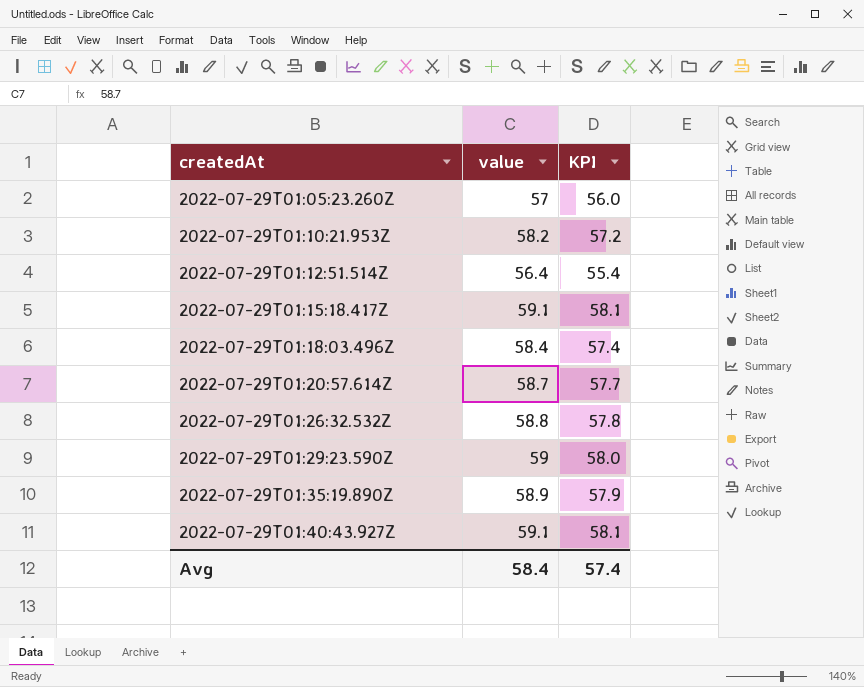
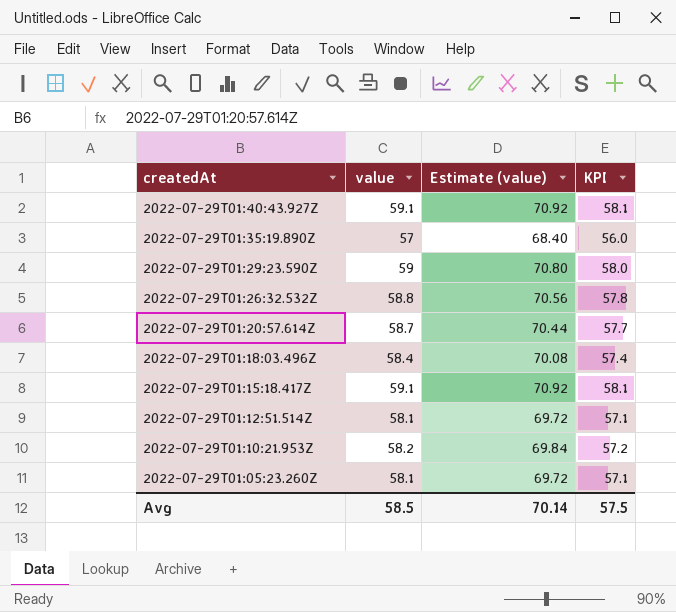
row order: createdAt ascending -> createdAt descending
column Estimate (value) | formula: none -> [value] * 1.2
2022-07-29T01:35:19.890Z | value: 58.9 -> 57
2022-07-29T01:35:19.890Z | KPI: 57.9 -> 56.0
2022-07-29T01:12:51.514Z | value: 56.4 -> 58.1
2022-07-29T01:12:51.514Z | KPI: 55.4 -> 57.1
2022-07-29T01:05:23.260Z | value: 57 -> 58.1
2022-07-29T01:05:23.260Z | KPI: 56.0 -> 57.1
Avg | value: 58.4 -> 58.5
Avg | KPI: 57.4 -> 57.5

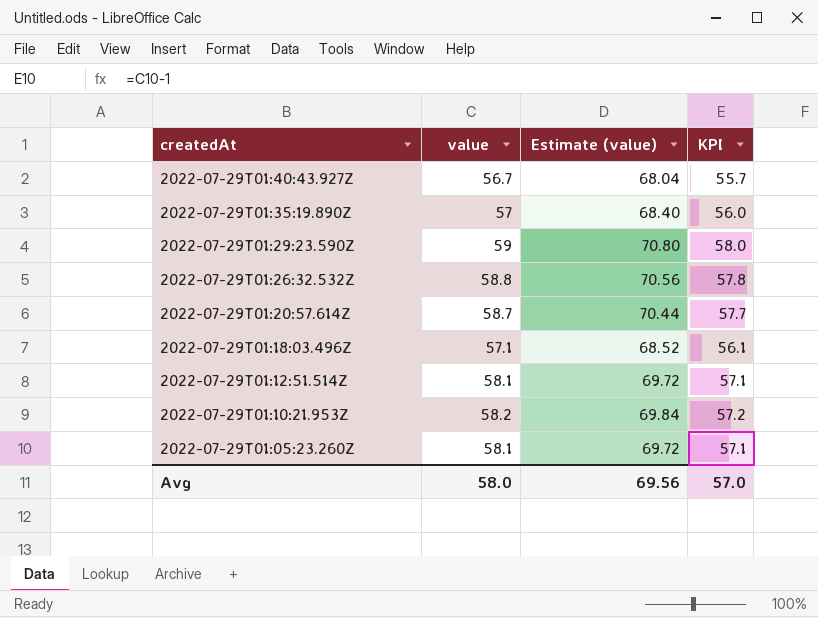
row 2022-07-29T01:15:18.417Z: 59.1 | 70.92 | 58.1 -> none
2022-07-29T01:40:43.927Z | value: 59.1 -> 56.7
2022-07-29T01:40:43.927Z | Estimate (value): 70.92 -> 68.04
2022-07-29T01:40:43.927Z | KPI: 58.1 -> 55.7
2022-07-29T01:18:03.496Z | value: 58.4 -> 57.1
2022-07-29T01:18:03.496Z | Estimate (value): 70.08 -> 68.52
2022-07-29T01:18:03.496Z | KPI: 57.4 -> 56.1
Avg | value: 58.5 -> 58.0
Avg | Estimate (value): 70.14 -> 69.56
Avg | KPI: 57.5 -> 57.0

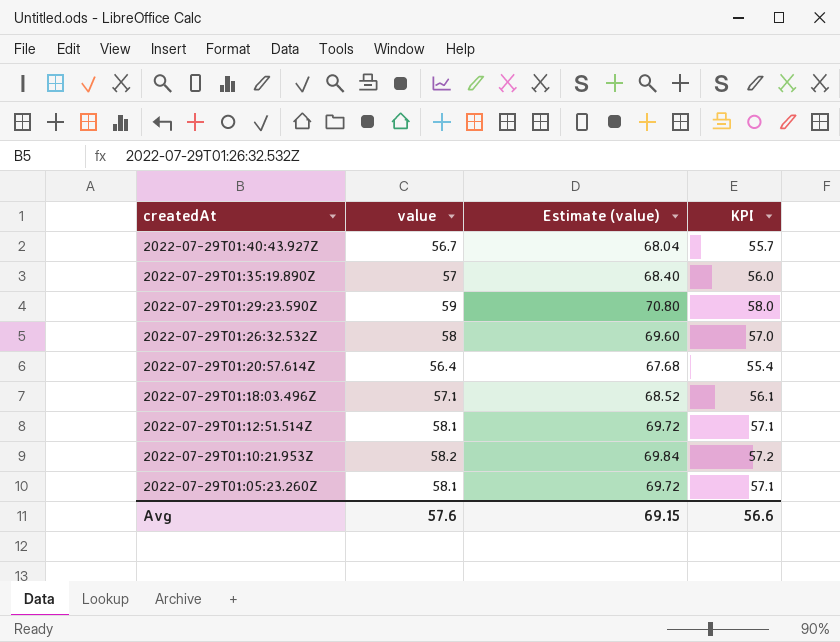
2022-07-29T01:26:32.532Z | value: 58.8 -> 58
2022-07-29T01:26:32.532Z | Estimate (value): 70.56 -> 69.60
2022-07-29T01:26:32.532Z | KPI: 57.8 -> 57.0
2022-07-29T01:20:57.614Z | value: 58.7 -> 56.4
2022-07-29T01:20:57.614Z | Estimate (value): 70.44 -> 67.68
2022-07-29T01:20:57.614Z | KPI: 57.7 -> 55.4
Avg | value: 58.0 -> 57.6
Avg | Estimate (value): 69.56 -> 69.15
Avg | KPI: 57.0 -> 56.6

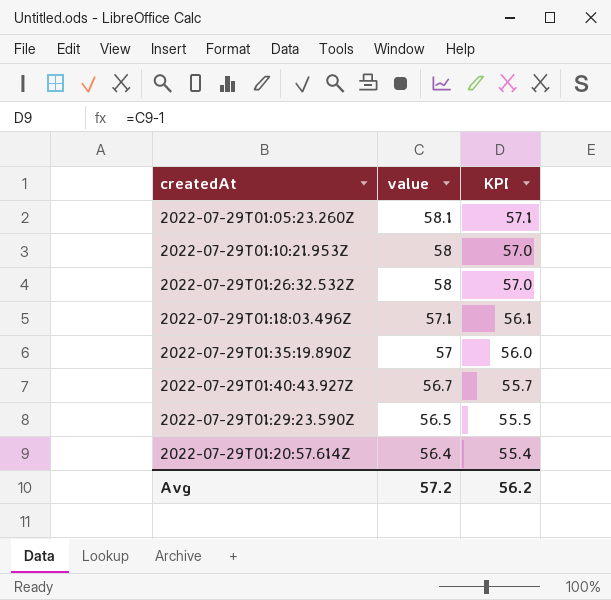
row order: createdAt descending -> value descending
column Estimate (value) | formula: [value] * 1.2 -> none
row 2022-07-29T01:12:51.514Z: 58.1 | 69.72 | 57.1 -> none
2022-07-29T01:10:21.953Z | value: 58.2 -> 58
2022-07-29T01:10:21.953Z | KPI: 57.2 -> 57.0
2022-07-29T01:29:23.590Z | value: 59 -> 56.5
2022-07-29T01:29:23.590Z | KPI: 58.0 -> 55.5
Avg | value: 57.6 -> 57.2
Avg | KPI: 56.6 -> 56.2

